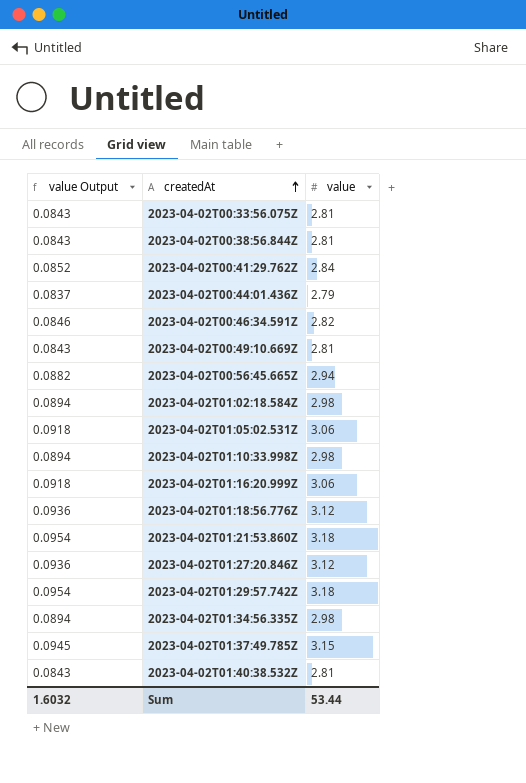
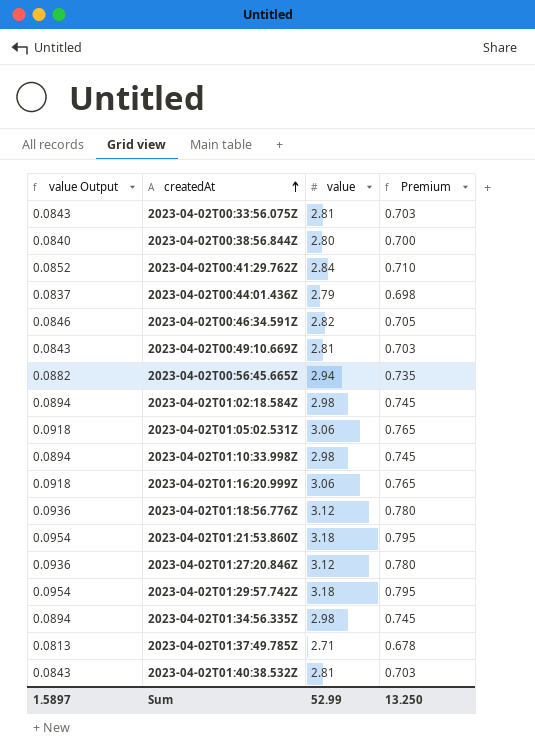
column Premium | formula: none -> [value] * 0.25
2023-04-02T00:38:56.844Z | value Output: 0.0843 -> 0.0840
2023-04-02T00:38:56.844Z | value: 2.81 -> 2.80
2023-04-02T01:37:49.785Z | value Output: 0.0945 -> 0.0813
2023-04-02T01:37:49.785Z | value: 3.15 -> 2.71
Sum | value Output: 1.6032 -> 1.5897
Sum | value: 53.44 -> 52.99

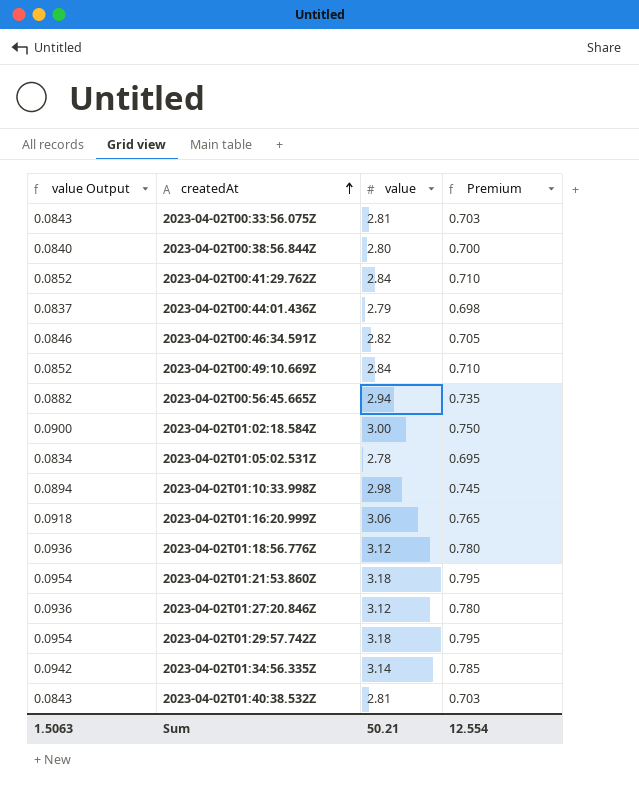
row 2023-04-02T01:37:49.785Z: 0.0813 | 2.71 | 0.678 -> none
2023-04-02T00:49:10.669Z | value Output: 0.0843 -> 0.0852
2023-04-02T00:49:10.669Z | value: 2.81 -> 2.84
2023-04-02T00:49:10.669Z | Premium: 0.703 -> 0.710
2023-04-02T01:02:18.584Z | value Output: 0.0894 -> 0.0900
2023-04-02T01:02:18.584Z | value: 2.98 -> 3.00
2023-04-02T01:02:18.584Z | Premium: 0.745 -> 0.750
2023-04-02T01:05:02.531Z | value Output: 0.0918 -> 0.0834
2023-04-02T01:05:02.531Z | value: 3.06 -> 2.78
2023-04-02T01:05:02.531Z | Premium: 0.765 -> 0.695
2023-04-02T01:34:56.335Z | value Output: 0.0894 -> 0.0942
2023-04-02T01:34:56.335Z | value: 2.98 -> 3.14
2023-04-02T01:34:56.335Z | Premium: 0.745 -> 0.785
Sum | value Output: 1.5897 -> 1.5063
Sum | value: 52.99 -> 50.21
Sum | Premium: 13.250 -> 12.554

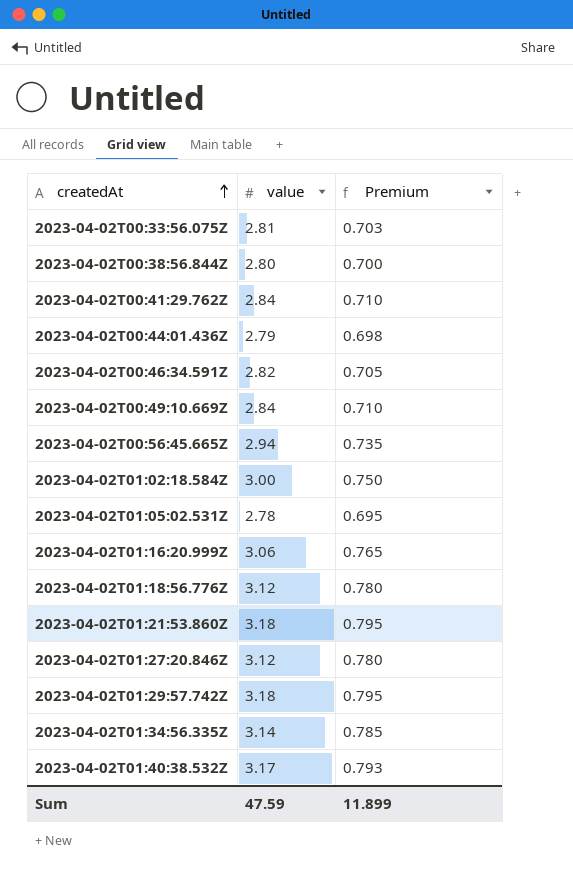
column value Output | formula: [value] * 0.03 -> none
row 2023-04-02T01:10:33.998Z: 0.0894 | 2.98 | 0.745 -> none
2023-04-02T01:40:38.532Z | value: 2.81 -> 3.17
2023-04-02T01:40:38.532Z | Premium: 0.703 -> 0.793
Sum | value: 50.21 -> 47.59
Sum | Premium: 12.554 -> 11.899

